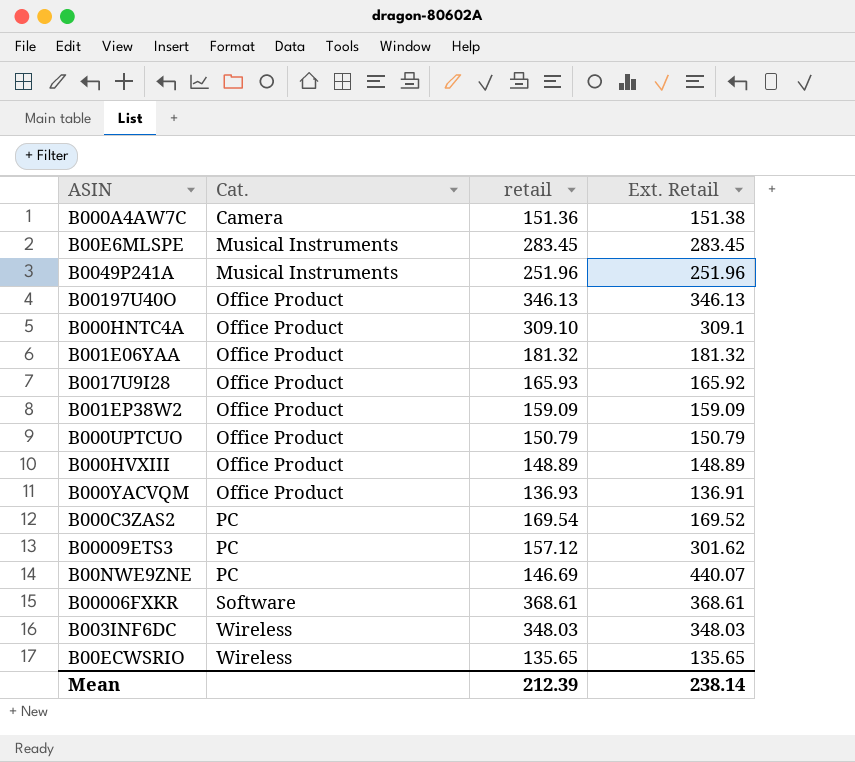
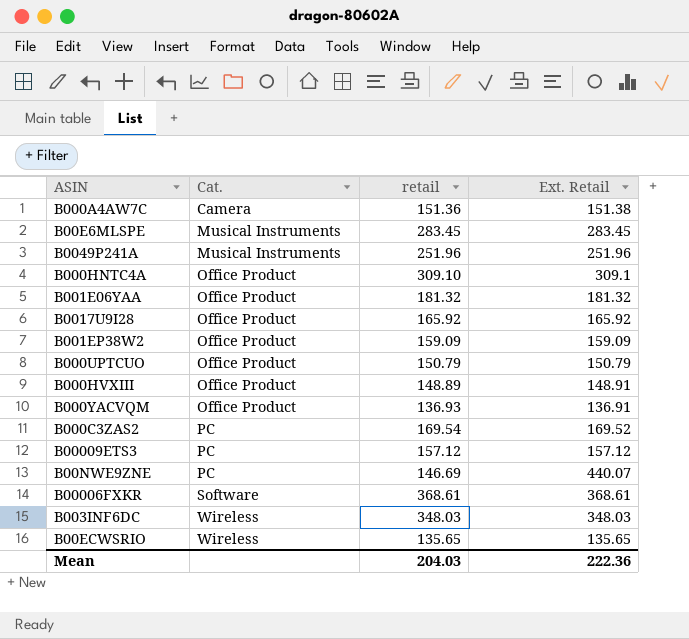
row B00197U40O: Office Product | 346.13 | 346.13 -> none
B0017U9I28 | retail: 165.93 -> 165.92
B000HVXIII | Ext. Retail: 148.89 -> 148.91
B00009ETS3 | Ext. Retail: 301.62 -> 157.12
Mean | retail: 212.39 -> 204.03
Mean | Ext. Retail: 238.14 -> 222.36

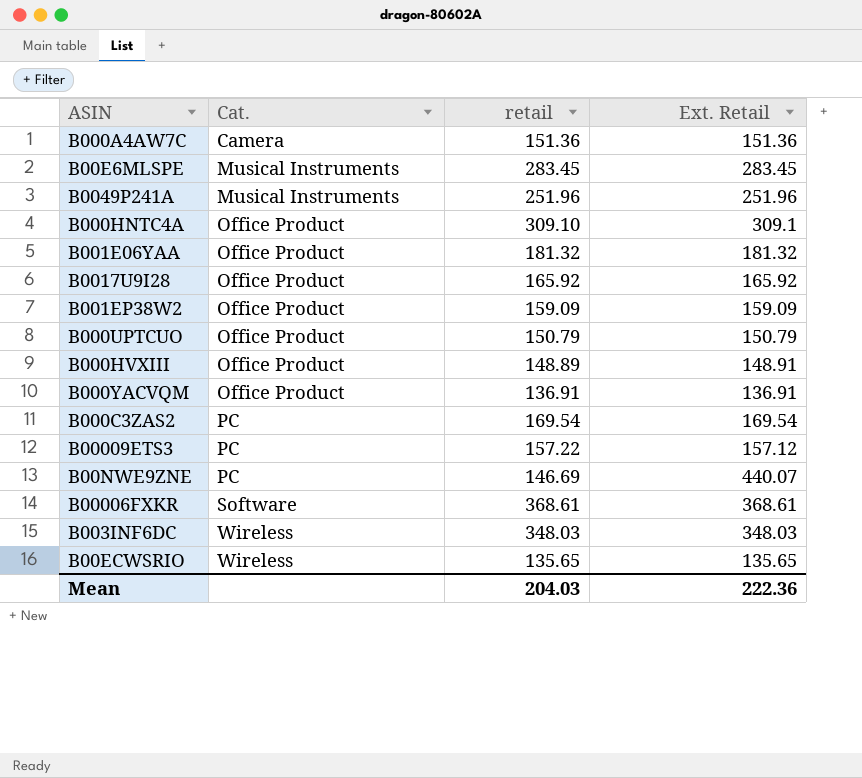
B000A4AW7C | Ext. Retail: 151.38 -> 151.36
B000YACVQM | retail: 136.93 -> 136.91
B000C3ZAS2 | Ext. Retail: 169.52 -> 169.54
B00009ETS3 | retail: 157.12 -> 157.22

